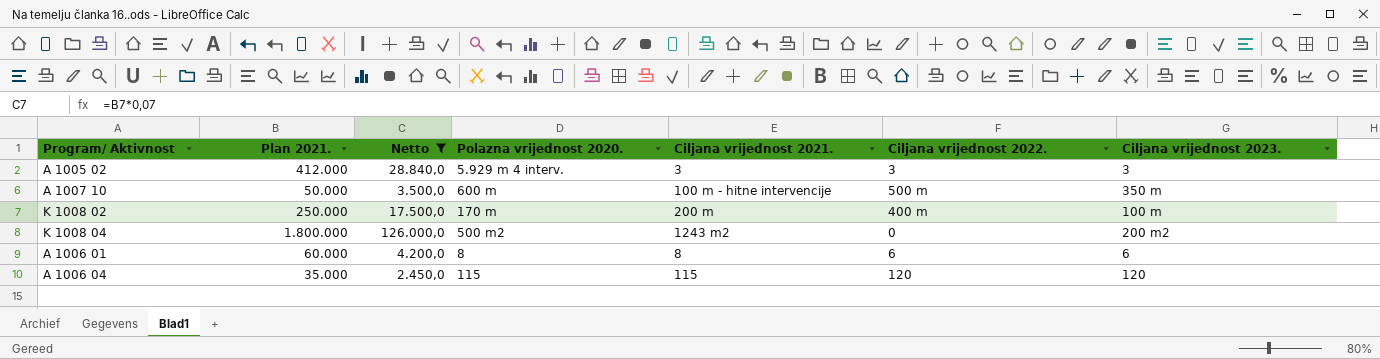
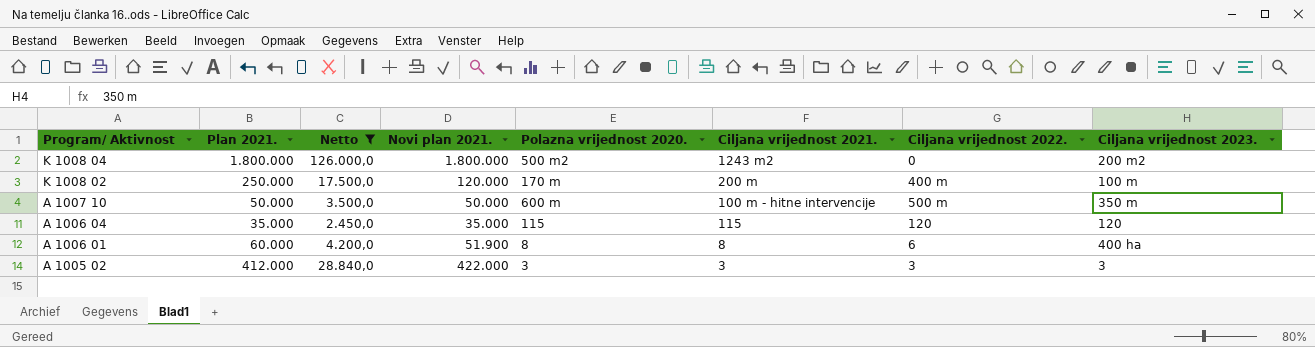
row order: none -> Program/ Aktivnost descending
column Novi plan 2021. | position: none -> 4
A 1006 01 | Ciljana vrijednost 2023.: 6 -> 400 ha
A 1005 02 | Polazna vrijednost 2020.: 5.929 m 4 interv. -> 3

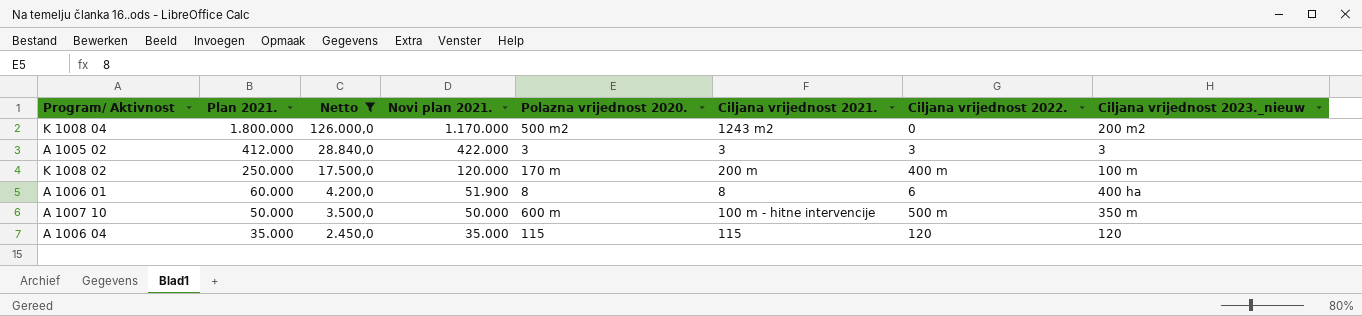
row order: Program/ Aktivnost descending -> Plan 2021. descending
column name: Ciljana vrijednost 2023. -> Ciljana vrijednost 2023._nieuw
K 1008 04 | Novi plan 2021.: 1.800.000 -> 1.170.000

